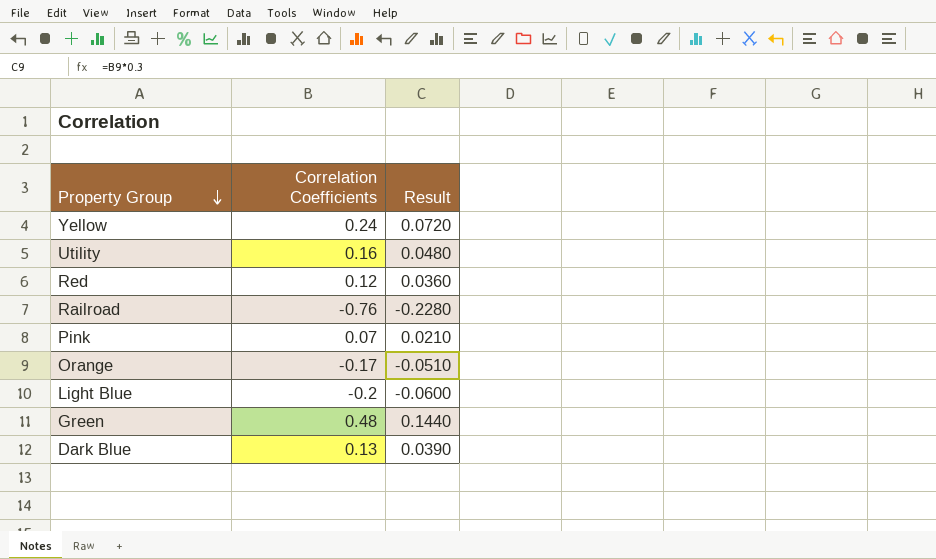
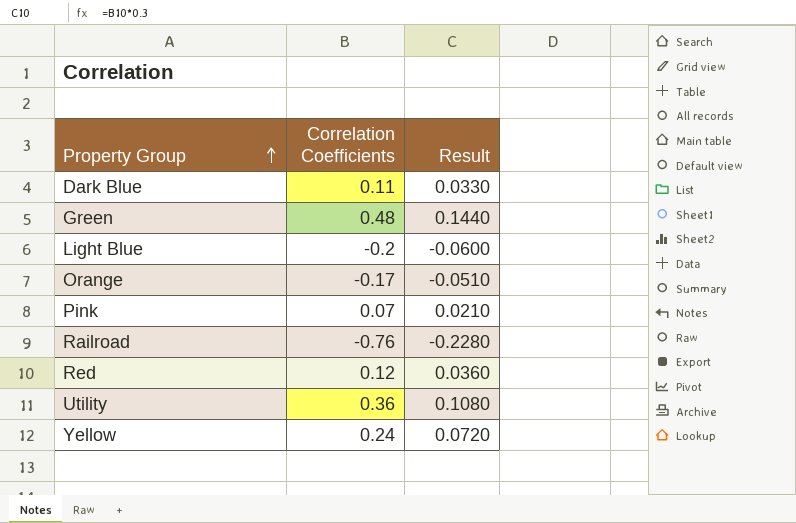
row order: Property Group descending -> Property Group ascending
Dark Blue | Correlation Coefficients: 0.13 -> 0.11
Dark Blue | Result: 0.0390 -> 0.0330
Utility | Correlation Coefficients: 0.16 -> 0.36
Utility | Result: 0.0480 -> 0.1080

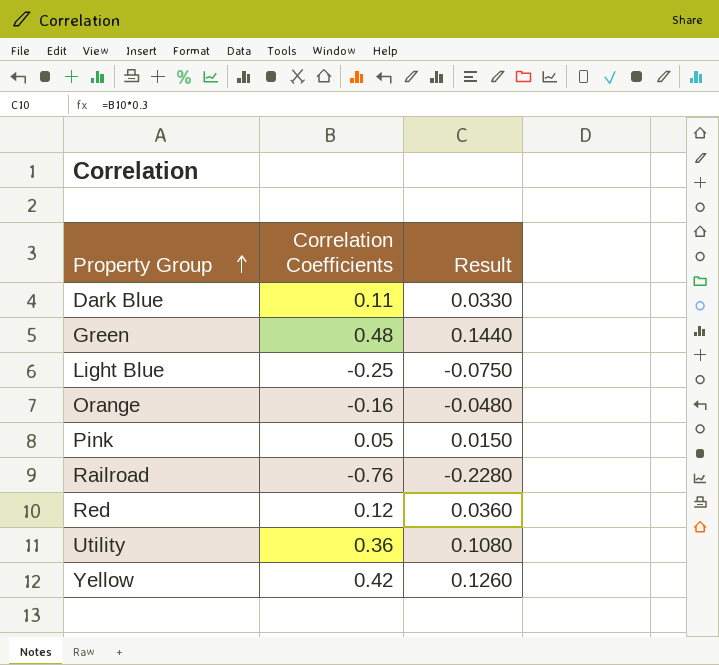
Light Blue | Correlation Coefficients: -0.2 -> -0.25
Light Blue | Result: -0.0600 -> -0.0750
Orange | Correlation Coefficients: -0.17 -> -0.16
Orange | Result: -0.0510 -> -0.0480
Pink | Correlation Coefficients: 0.07 -> 0.05
Pink | Result: 0.0210 -> 0.0150
Yellow | Correlation Coefficients: 0.24 -> 0.42
Yellow | Result: 0.0720 -> 0.1260

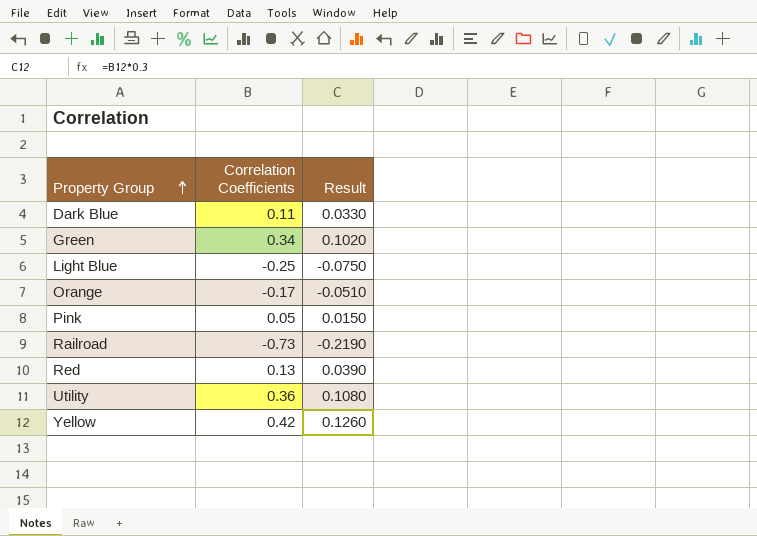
Green | Correlation Coefficients: 0.48 -> 0.34
Green | Result: 0.1440 -> 0.1020
Orange | Correlation Coefficients: -0.16 -> -0.17
Orange | Result: -0.0480 -> -0.0510
Railroad | Correlation Coefficients: -0.76 -> -0.73
Railroad | Result: -0.2280 -> -0.2190
Red | Correlation Coefficients: 0.12 -> 0.13
Red | Result: 0.0360 -> 0.0390

